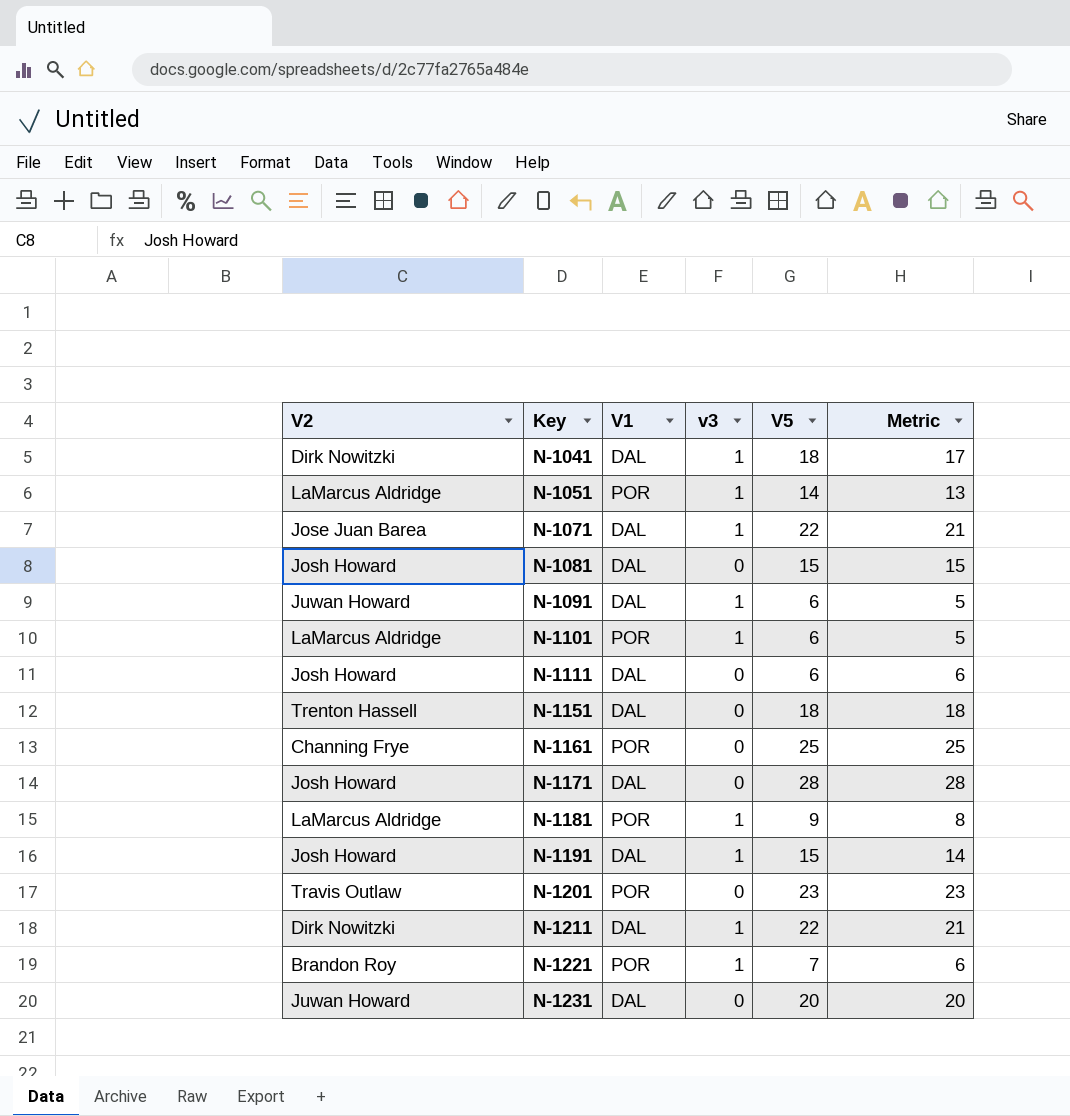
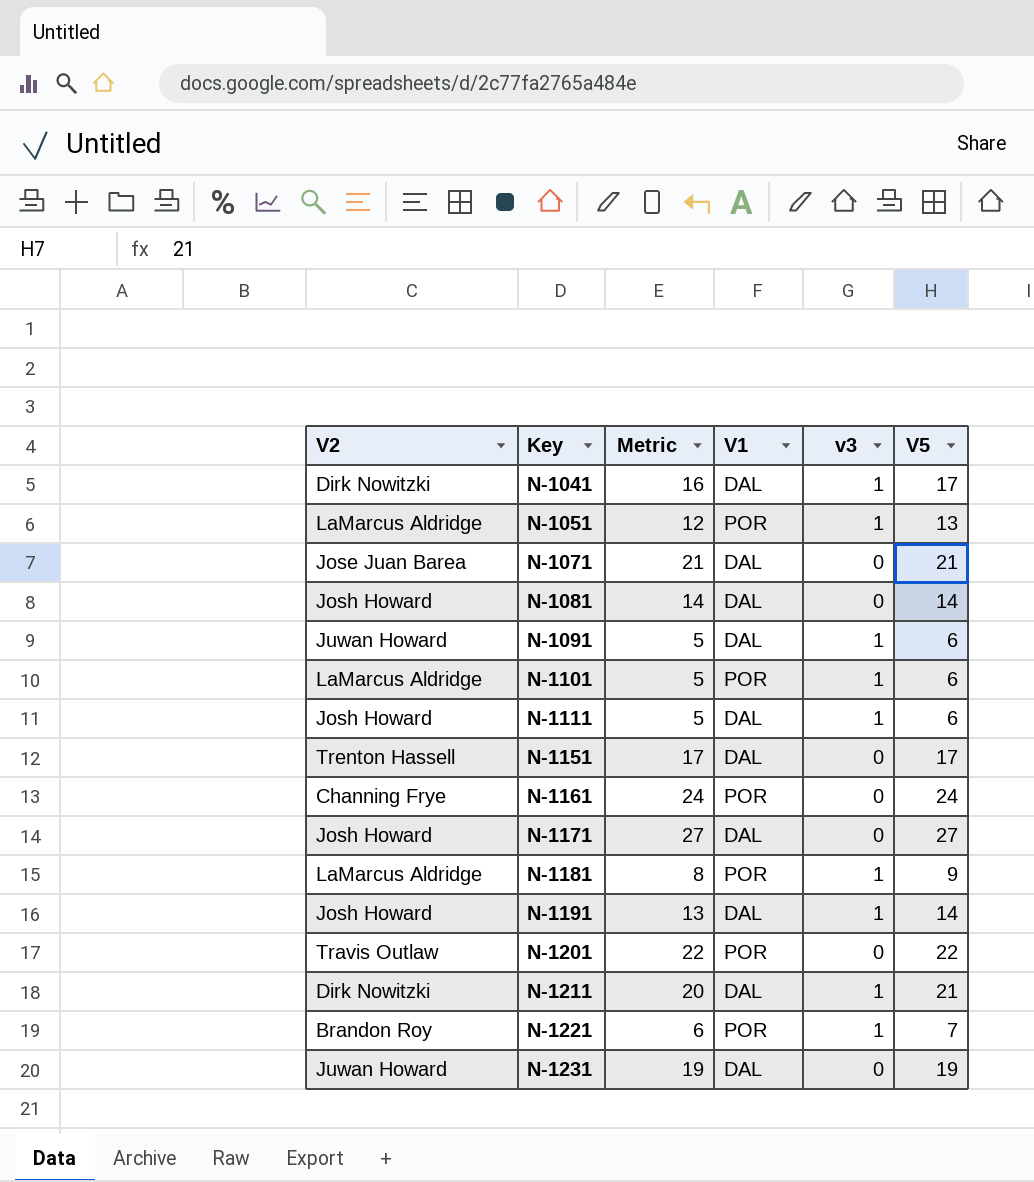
column Metric | position: 6 -> 3
N-1041 | Metric: 17 -> 16
N-1041 | V5: 18 -> 17
N-1051 | Metric: 13 -> 12
N-1051 | V5: 14 -> 13
N-1071 | v3: 1 -> 0
N-1071 | V5: 22 -> 21
N-1081 | Metric: 15 -> 14
N-1081 | V5: 15 -> 14
N-1111 | Metric: 6 -> 5
N-1111 | v3: 0 -> 1
N-1151 | Metric: 18 -> 17
N-1151 | V5: 18 -> 17
N-1161 | Metric: 25 -> 24
N-1161 | V5: 25 -> 24
N-1171 | Metric: 28 -> 27
N-1171 | V5: 28 -> 27
N-1191 | Metric: 14 -> 13
N-1191 | V5: 15 -> 14
N-1201 | Metric: 23 -> 22
N-1201 | V5: 23 -> 22
N-1211 | Metric: 21 -> 20
N-1211 | V5: 22 -> 21
N-1231 | Metric: 20 -> 19
N-1231 | V5: 20 -> 19

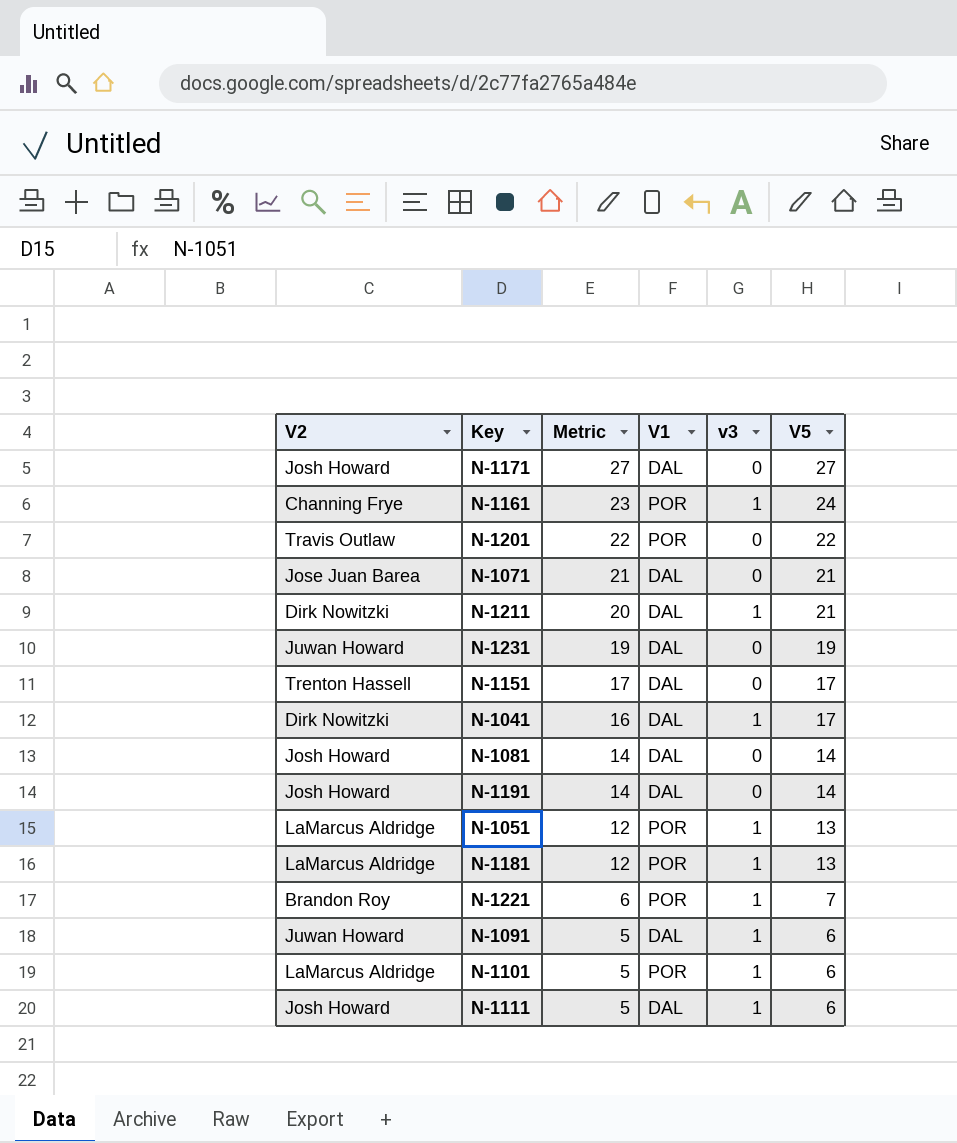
row order: Key ascending -> Metric descending
N-1161 | Metric: 24 -> 23
N-1161 | v3: 0 -> 1
N-1191 | Metric: 13 -> 14
N-1191 | v3: 1 -> 0
N-1181 | Metric: 8 -> 12
N-1181 | V5: 9 -> 13

